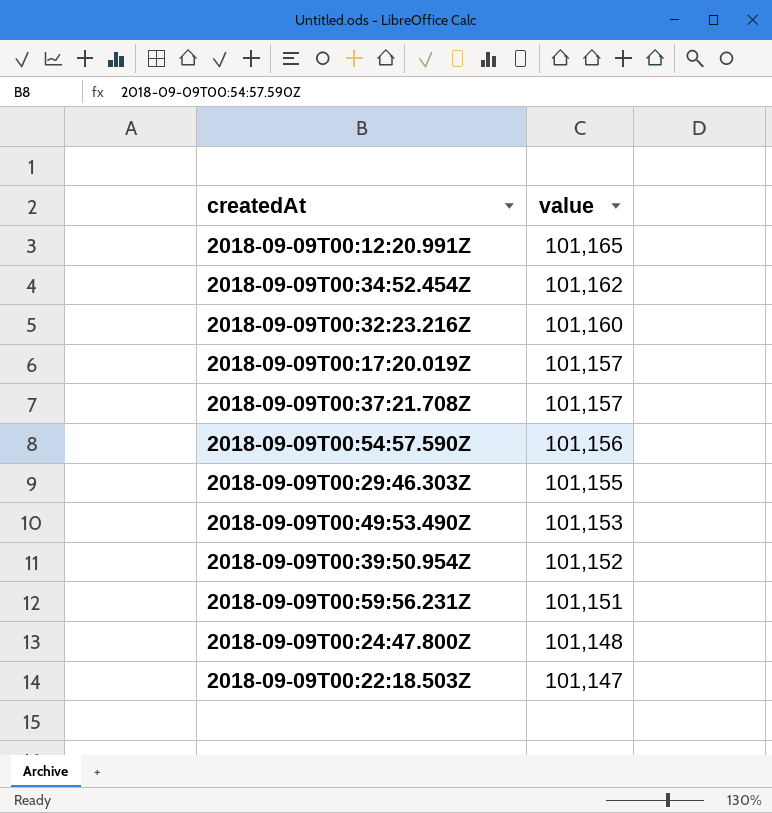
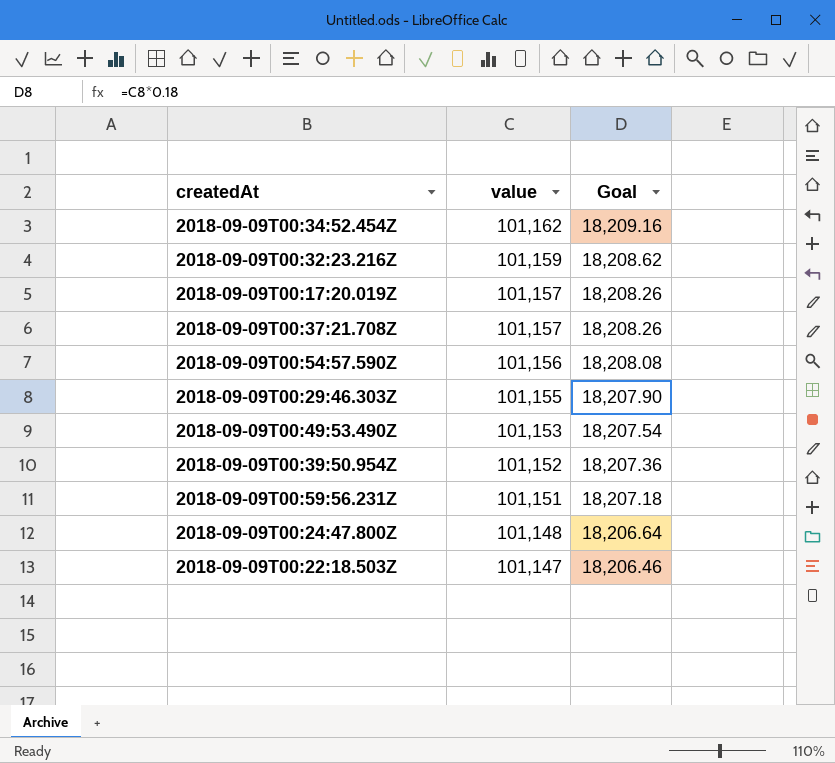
column Goal | formula: none -> [value] * 0.18
row 2018-09-09T00:12:20.991Z: 101,165 -> none
2018-09-09T00:32:23.216Z | value: 101,160 -> 101,159

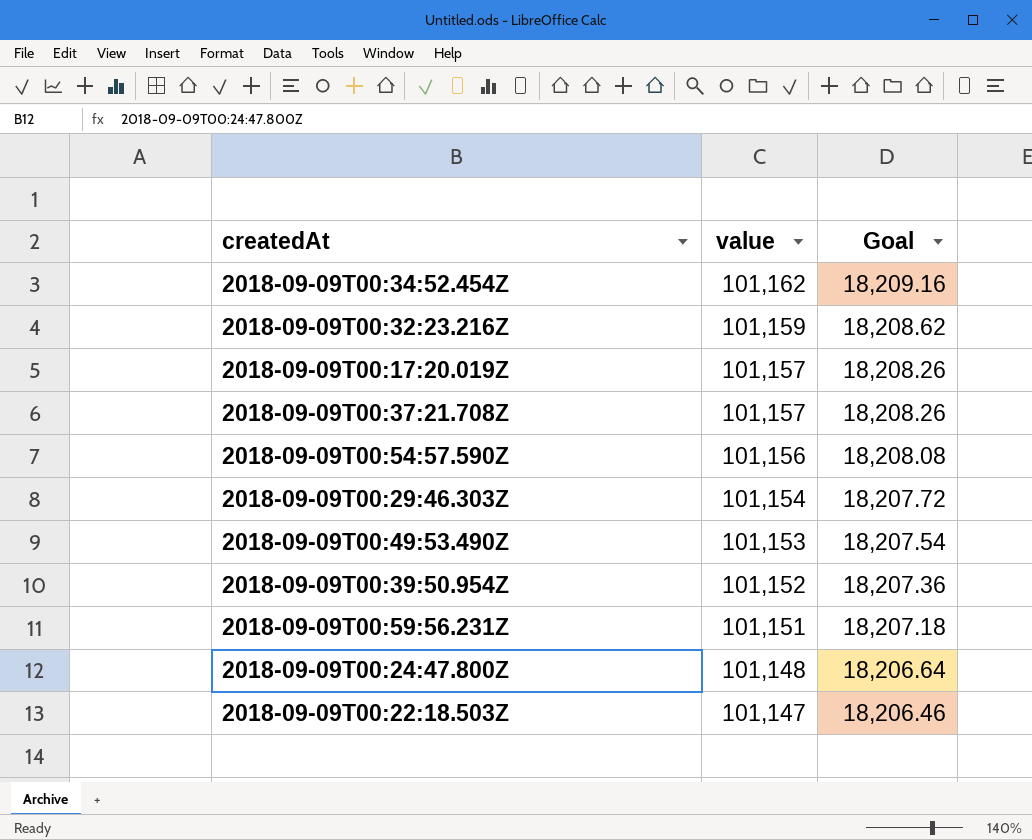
2018-09-09T00:29:46.303Z | value: 101,155 -> 101,154
2018-09-09T00:29:46.303Z | Goal: 18,207.90 -> 18,207.72

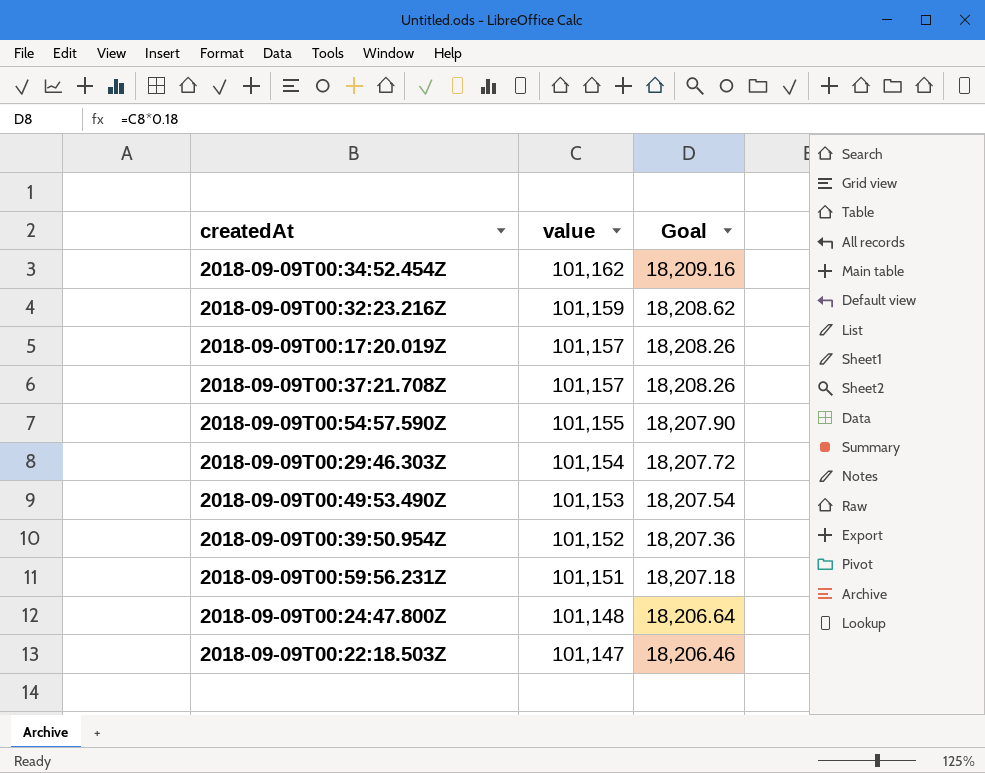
2018-09-09T00:54:57.590Z | value: 101,156 -> 101,155
2018-09-09T00:54:57.590Z | Goal: 18,208.08 -> 18,207.90

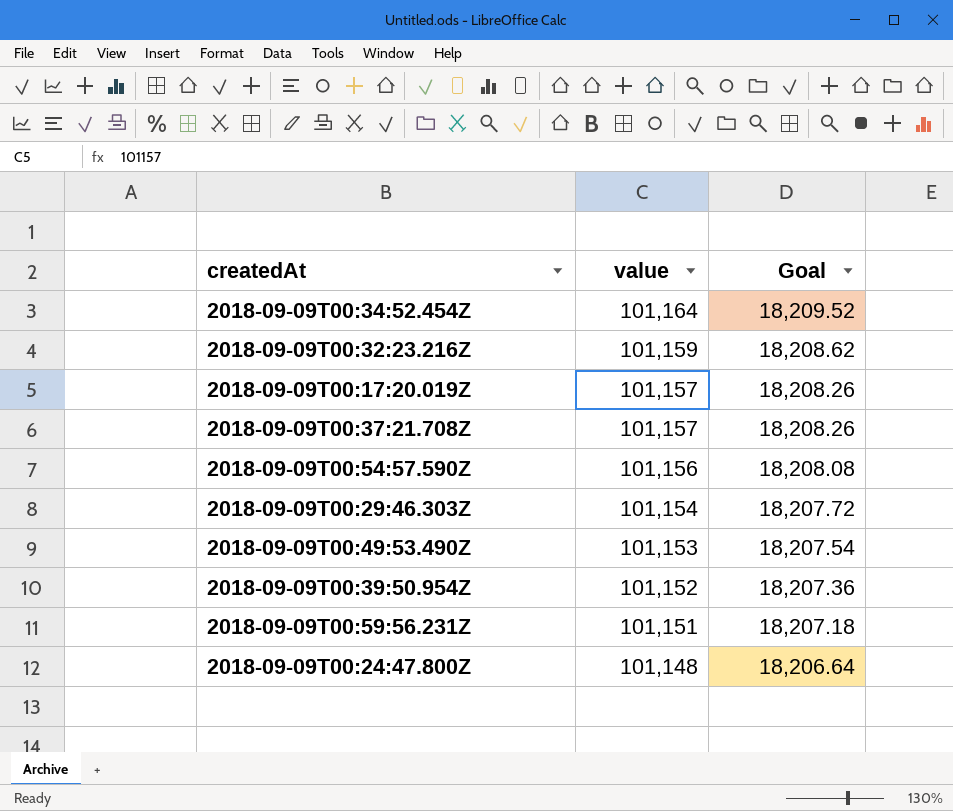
row 2018-09-09T00:22:18.503Z: 101,147 | 18,206.46 -> none
2018-09-09T00:34:52.454Z | value: 101,162 -> 101,164
2018-09-09T00:34:52.454Z | Goal: 18,209.16 -> 18,209.52
2018-09-09T00:54:57.590Z | value: 101,155 -> 101,156
2018-09-09T00:54:57.590Z | Goal: 18,207.90 -> 18,208.08

